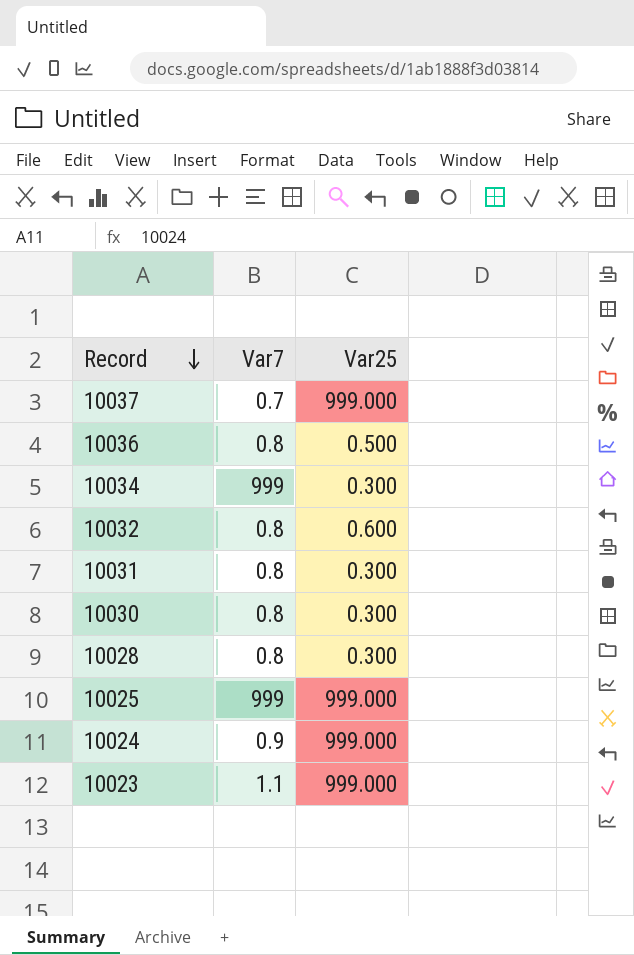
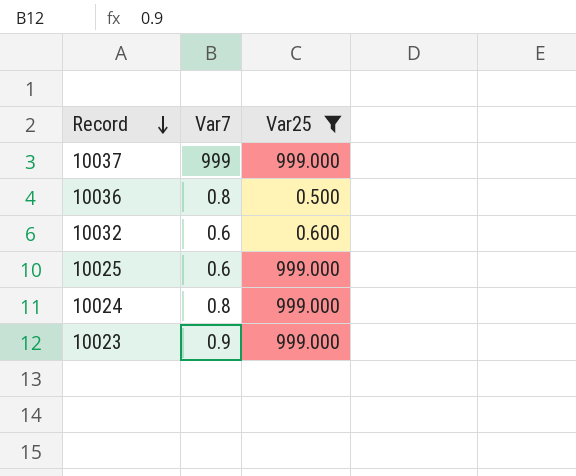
filter: none -> Var25 != 0.300
10037 | Var7: 0.7 -> 999
10032 | Var7: 0.8 -> 0.6
10025 | Var7: 999 -> 0.6
10024 | Var7: 0.9 -> 0.8
10023 | Var7: 1.1 -> 0.9

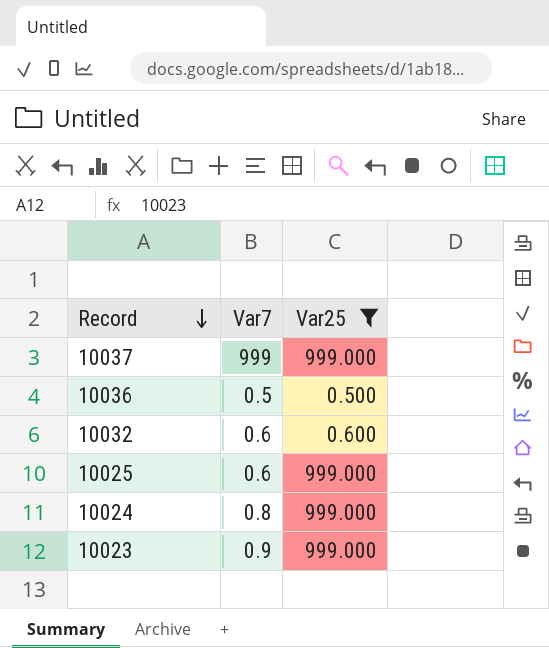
10036 | Var7: 0.8 -> 0.5

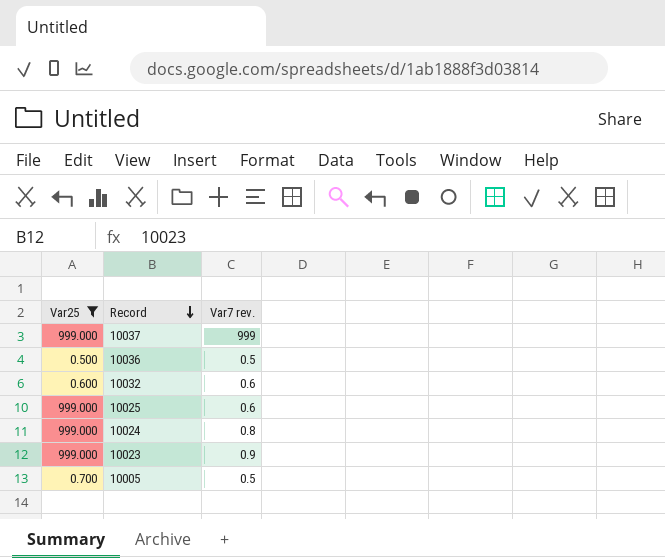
column Var25 | position: 3 -> 1
column name: Var7 -> Var7 rev.
row 10005: none -> 0.700 | 0.5

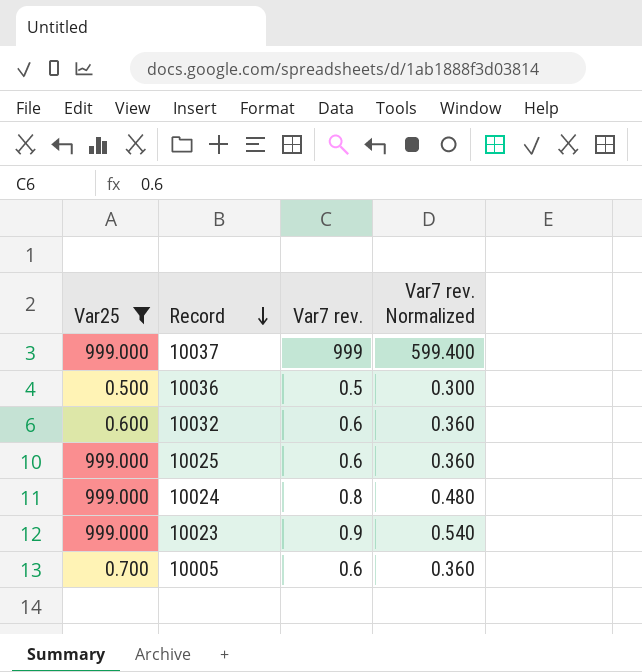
column Var7 rev. Normalized | formula: none -> [Var7 rev.] * 0.6
10005 | Var7 rev.: 0.5 -> 0.6

